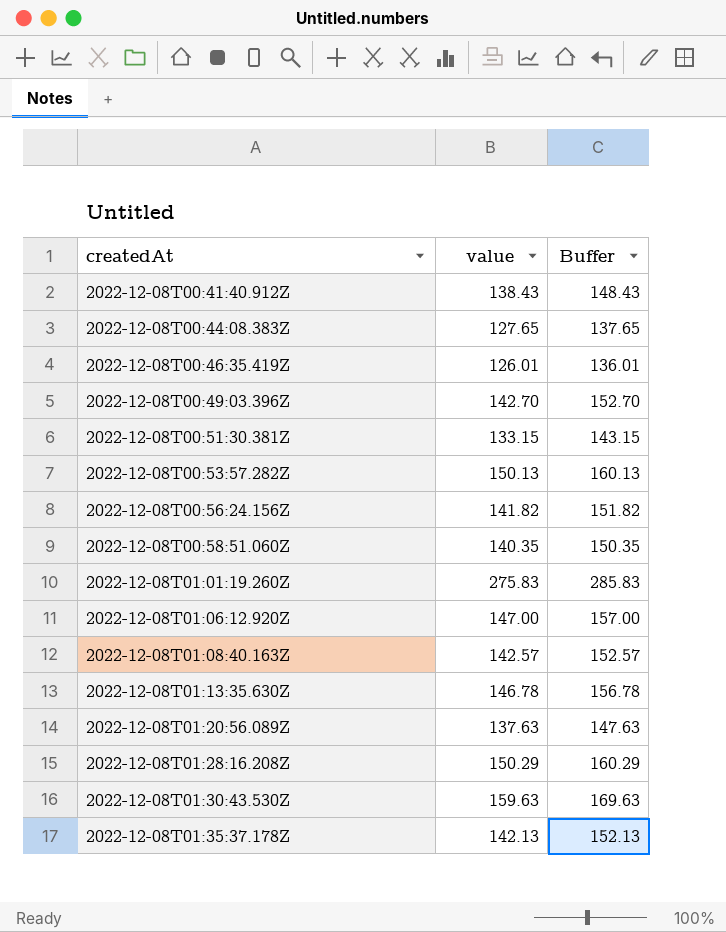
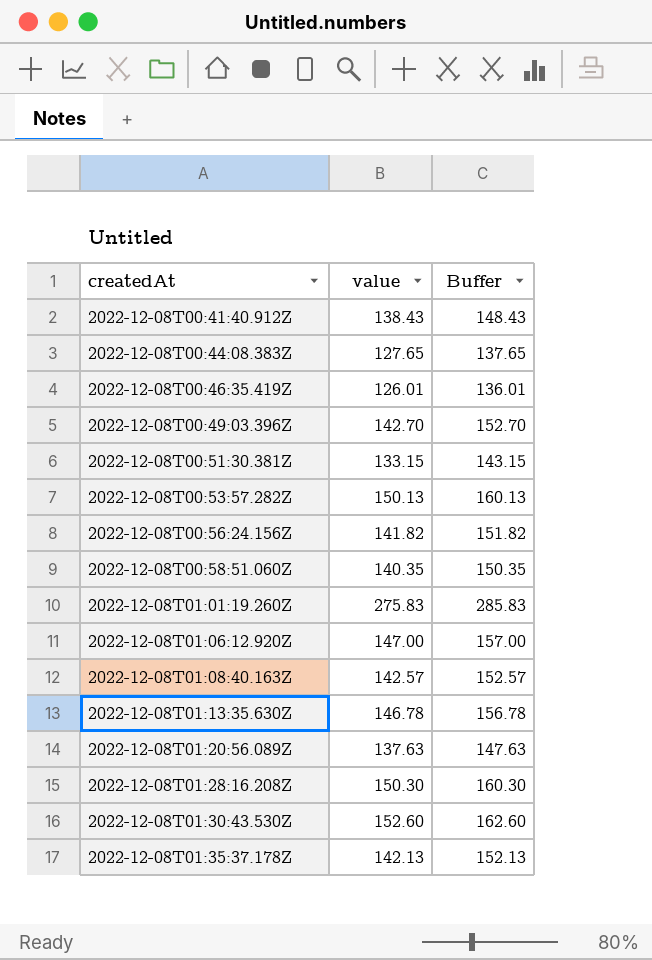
2022-12-08T01:28:16.208Z | value: 150.29 -> 150.30
2022-12-08T01:28:16.208Z | Buffer: 160.29 -> 160.30
2022-12-08T01:30:43.530Z | value: 159.63 -> 152.60
2022-12-08T01:30:43.530Z | Buffer: 169.63 -> 162.60

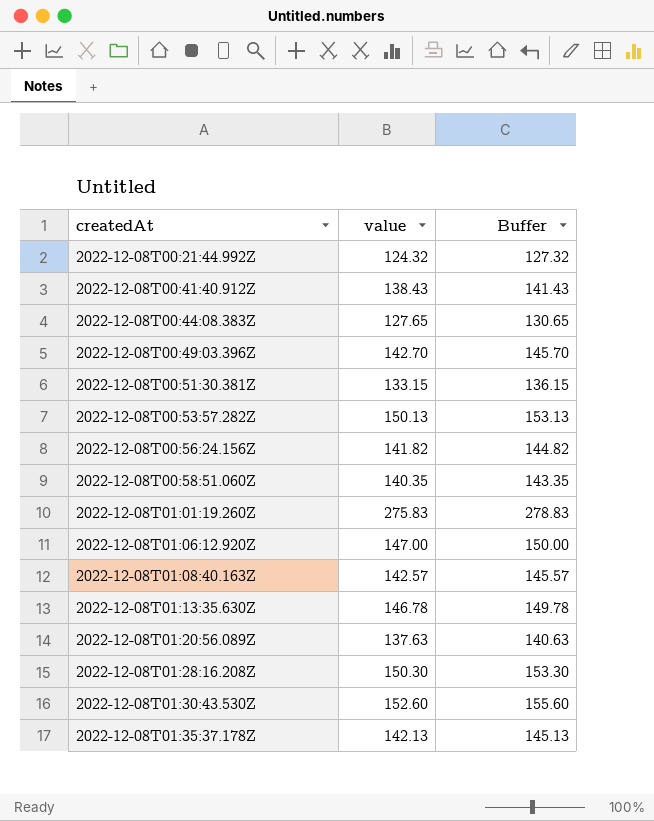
column Buffer | formula: [value] + 10 -> [value] + 3
row 2022-12-08T00:46:35.419Z: 126.01 | 136.01 -> none
row 2022-12-08T00:21:44.992Z: none -> 124.32 | 127.32

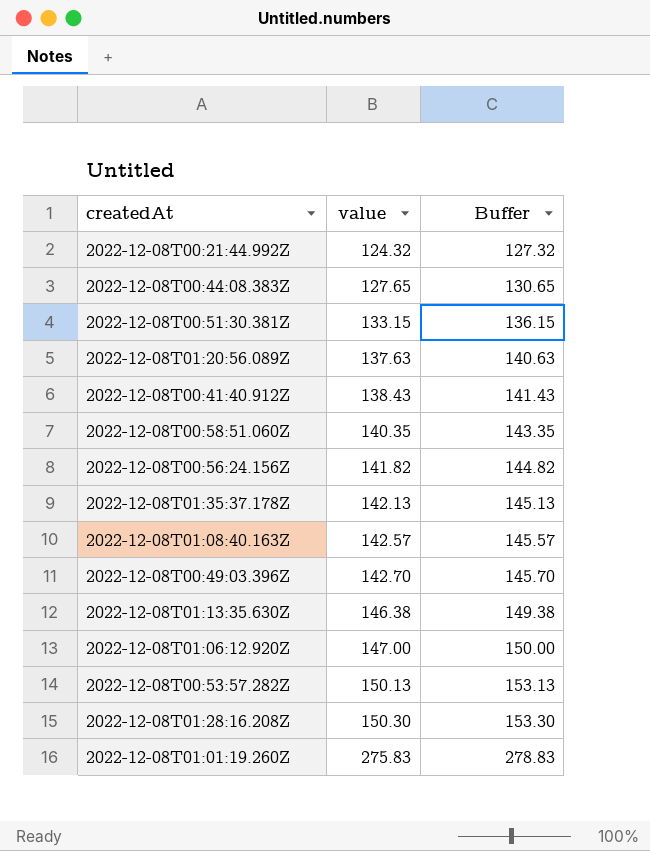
row order: createdAt ascending -> value ascending
row 2022-12-08T01:30:43.530Z: 152.60 | 155.60 -> none
2022-12-08T01:13:35.630Z | value: 146.78 -> 146.38
2022-12-08T01:13:35.630Z | Buffer: 149.78 -> 149.38

